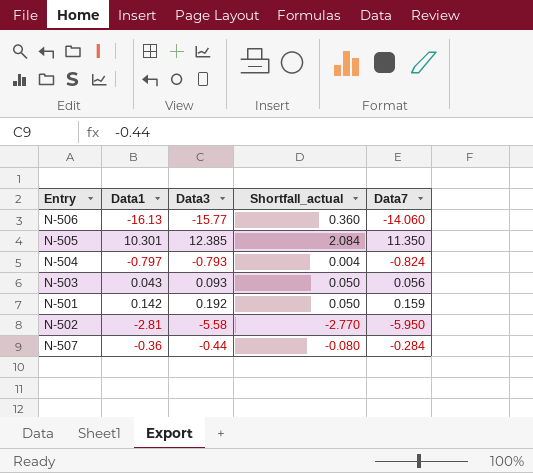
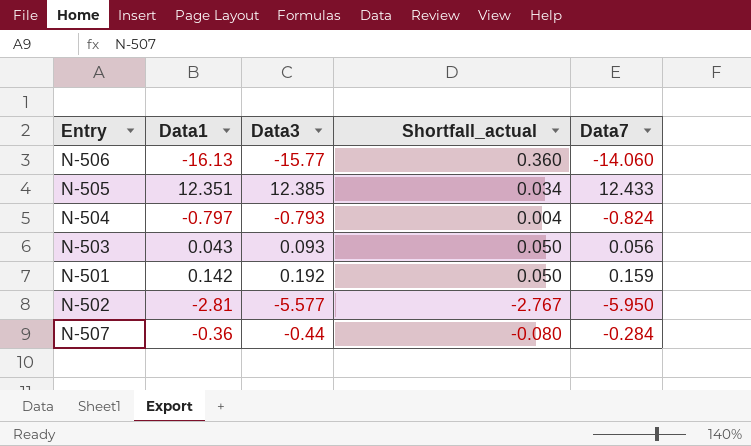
N-505 | Data1: 10.301 -> 12.351
N-505 | Shortfall_actual: 2.084 -> 0.034
N-505 | Data7: 11.350 -> 12.433
N-502 | Data3: -5.58 -> -5.577
N-502 | Shortfall_actual: -2.770 -> -2.767

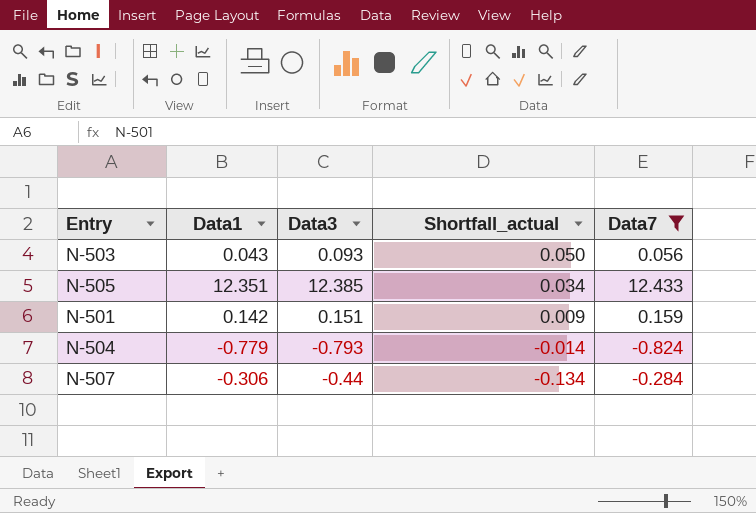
filter: none -> Data7 >= -0.824
row order: none -> Shortfall_actual descending
N-501 | Data3: 0.192 -> 0.151
N-501 | Shortfall_actual: 0.050 -> 0.009
N-504 | Data1: -0.797 -> -0.779
N-504 | Shortfall_actual: 0.004 -> -0.014
N-507 | Data1: -0.36 -> -0.306
N-507 | Shortfall_actual: -0.080 -> -0.134

